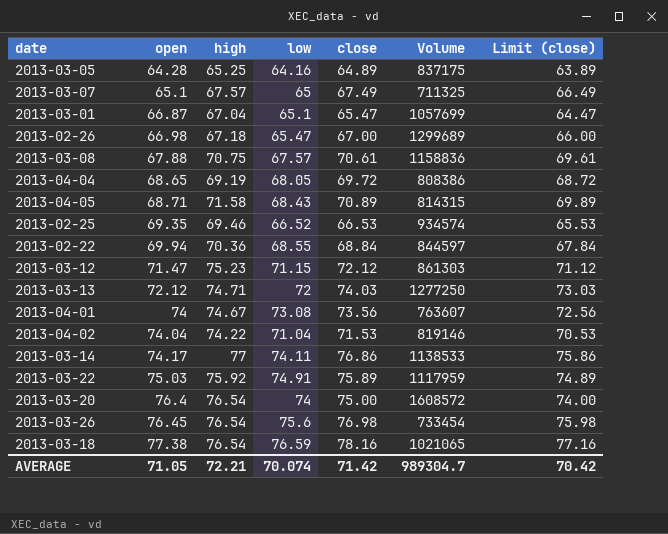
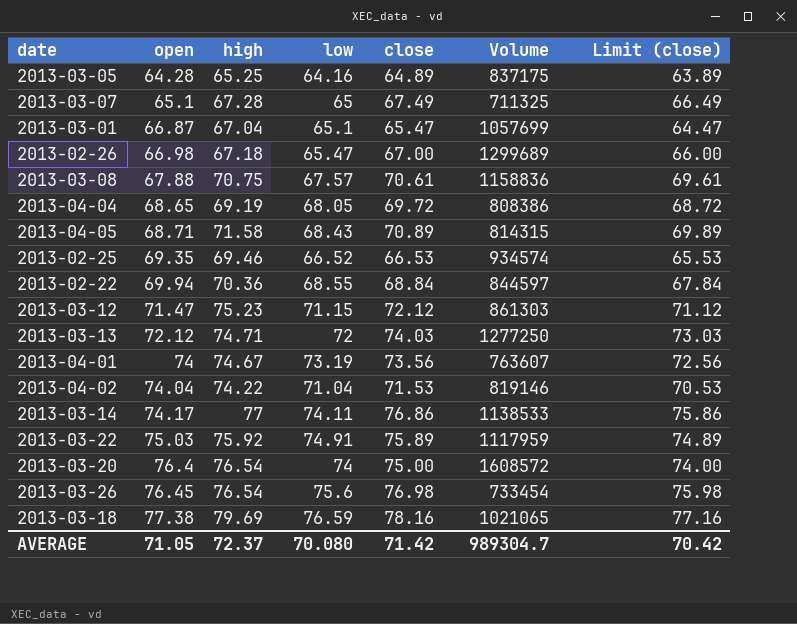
2013-03-07 | high: 67.57 -> 67.28
2013-04-01 | low: 73.08 -> 73.19
2013-03-18 | high: 76.54 -> 79.69
AVERAGE | high: 72.21 -> 72.37
AVERAGE | low: 70.074 -> 70.080

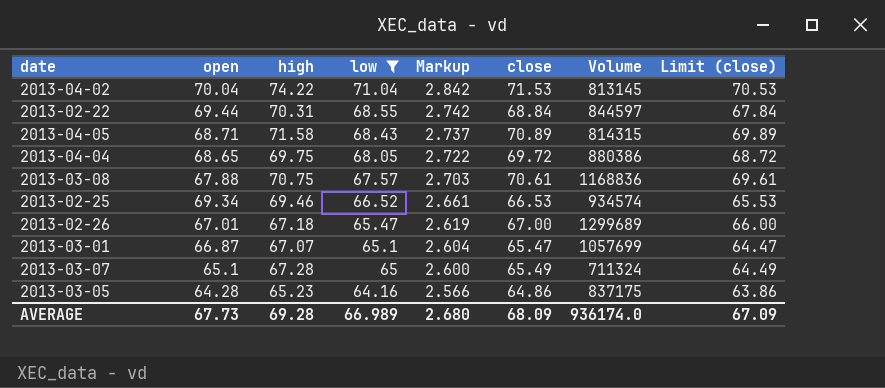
filter: none -> low <= 71.04
row order: open ascending -> low descending
column Markup | formula: none -> [low] * 0.04
2013-04-02 | open: 74.04 -> 70.04
2013-04-02 | Volume: 819146 -> 813145
2013-02-22 | open: 69.94 -> 69.44
2013-02-22 | high: 70.36 -> 70.31
2013-04-04 | high: 69.19 -> 69.75
2013-04-04 | Volume: 808386 -> 880386
2013-03-08 | Volume: 1158836 -> 1168836
2013-02-25 | open: 69.35 -> 69.34
2013-02-26 | open: 66.98 -> 67.01
2013-03-01 | high: 67.04 -> 67.07
2013-03-07 | close: 67.49 -> 65.49
2013-03-07 | Volume: 711325 -> 711324
2013-03-07 | Limit (close): 66.49 -> 64.49
2013-03-05 | high: 65.25 -> 65.23
2013-03-05 | close: 64.89 -> 64.86
2013-03-05 | Limit (close): 63.89 -> 63.86
AVERAGE | open: 71.05 -> 67.73
AVERAGE | high: 72.37 -> 69.28
AVERAGE | low: 70.080 -> 66.989
AVERAGE | close: 71.42 -> 68.09
AVERAGE | Volume: 989304.7 -> 936174.0
AVERAGE | Limit (close): 70.42 -> 67.09

